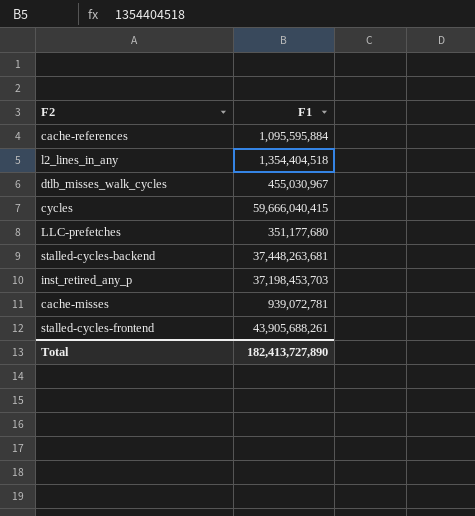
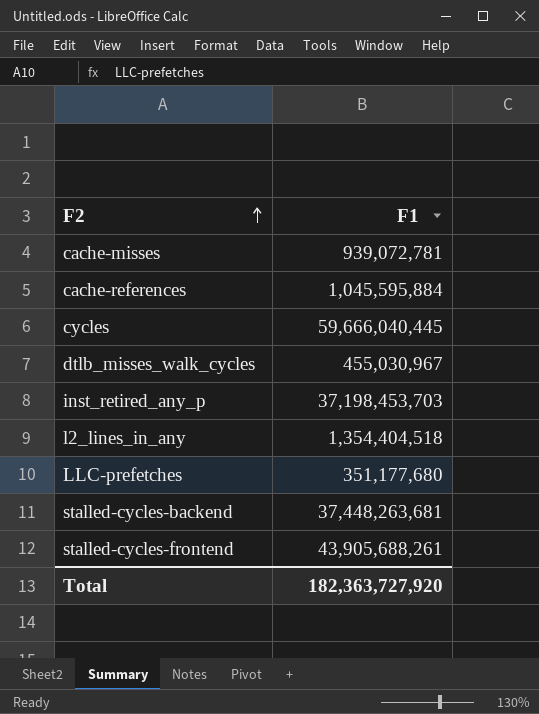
row order: none -> F2 ascending
cache-references | F1: 1,095,595,884 -> 1,045,595,884
cycles | F1: 59,666,040,415 -> 59,666,040,445
Total | F1: 182,413,727,890 -> 182,363,727,920

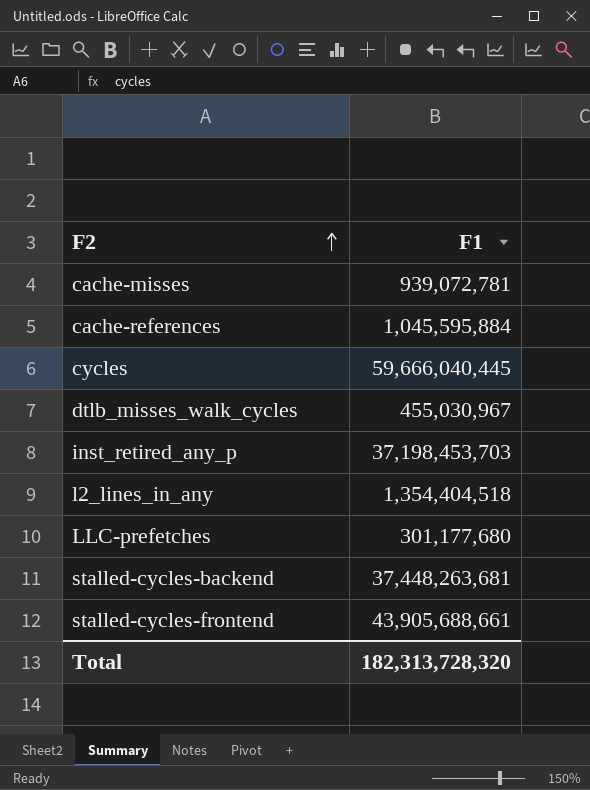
LLC-prefetches | F1: 351,177,680 -> 301,177,680
stalled-cycles-frontend | F1: 43,905,688,261 -> 43,905,688,661
Total | F1: 182,363,727,920 -> 182,313,728,320

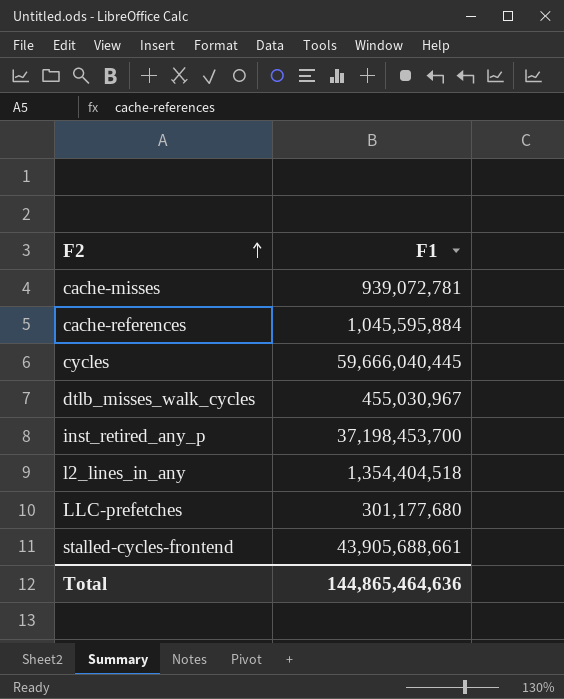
row stalled-cycles-backend: 37,448,263,681 -> none
inst_retired_any_p | F1: 37,198,453,703 -> 37,198,453,700
Total | F1: 182,313,728,320 -> 144,865,464,636

